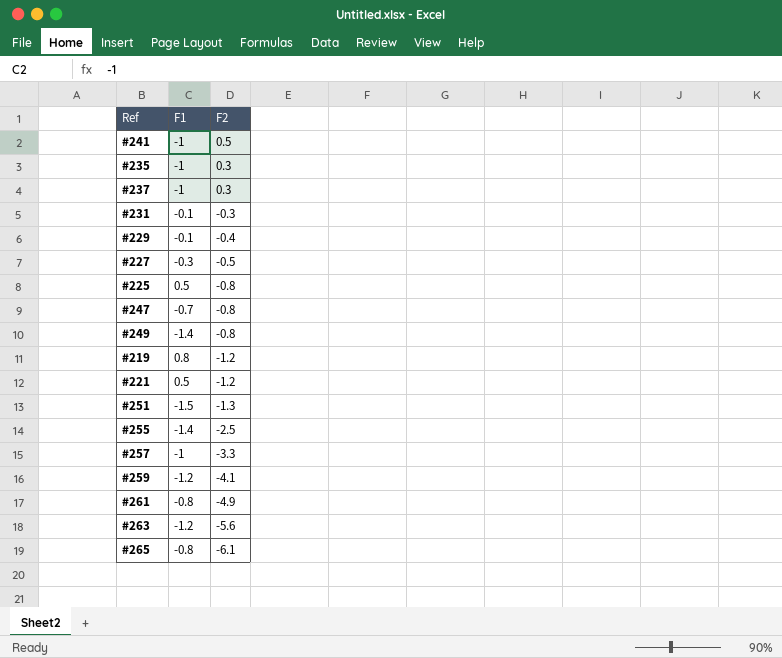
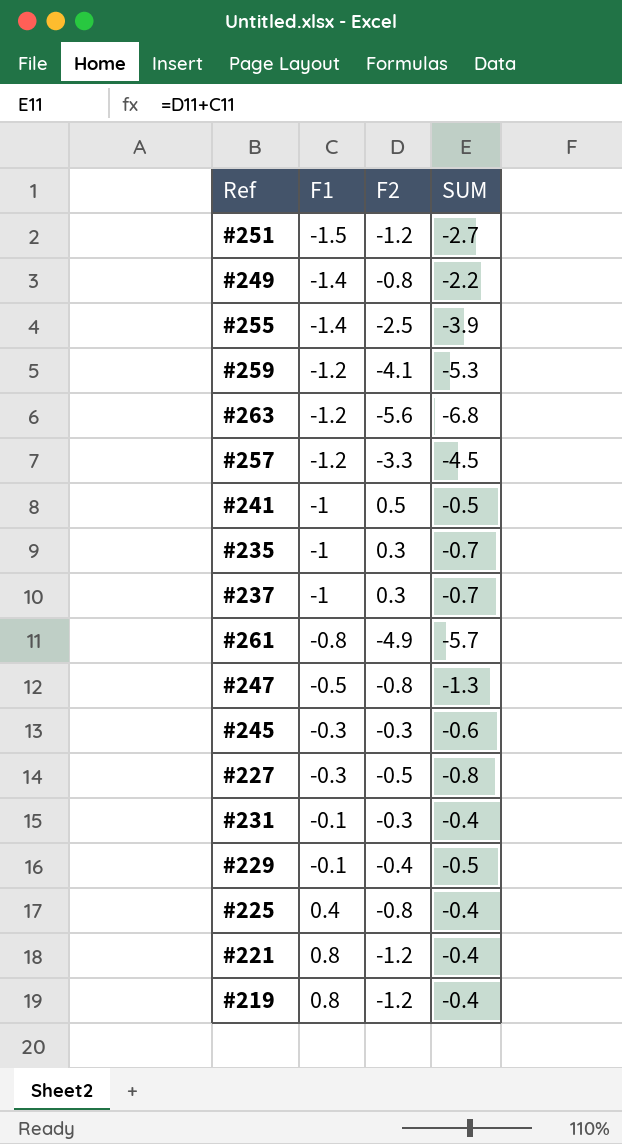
row order: F2 descending -> F1 ascending
column SUM | formula: none -> [F1] + [F2]
row #265: -0.8 | -6.1 -> none
#251 | F2: -1.3 -> -1.2
#257 | F1: -1 -> -1.2
#247 | F1: -0.7 -> -0.5
row #245: none -> -0.3 | -0.3 | -0.6
#225 | F1: 0.5 -> 0.4
#221 | F1: 0.5 -> 0.8

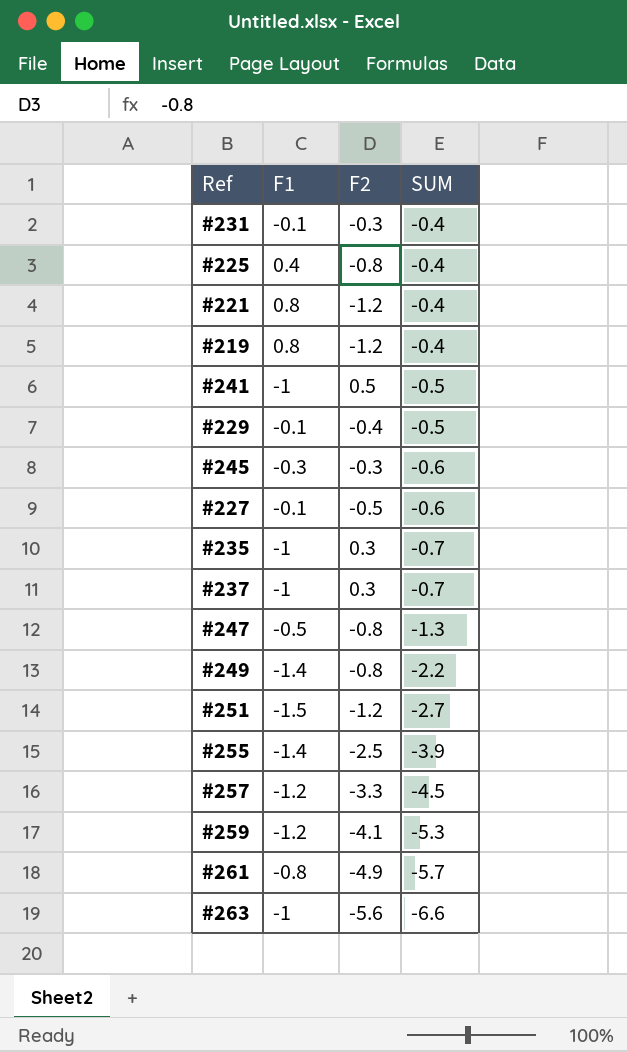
row order: F1 ascending -> SUM descending
#227 | F1: -0.3 -> -0.1
#227 | SUM: -0.8 -> -0.6
#263 | F1: -1.2 -> -1
#263 | SUM: -6.8 -> -6.6

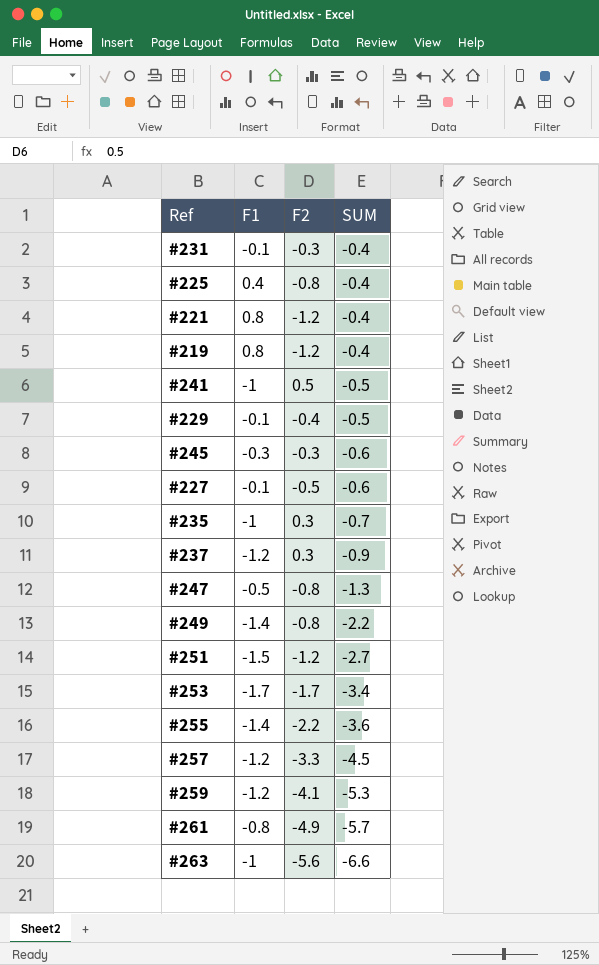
#237 | F1: -1 -> -1.2
#237 | SUM: -0.7 -> -0.9
row #253: none -> -1.7 | -1.7 | -3.4
#255 | F2: -2.5 -> -2.2
#255 | SUM: -3.9 -> -3.6

